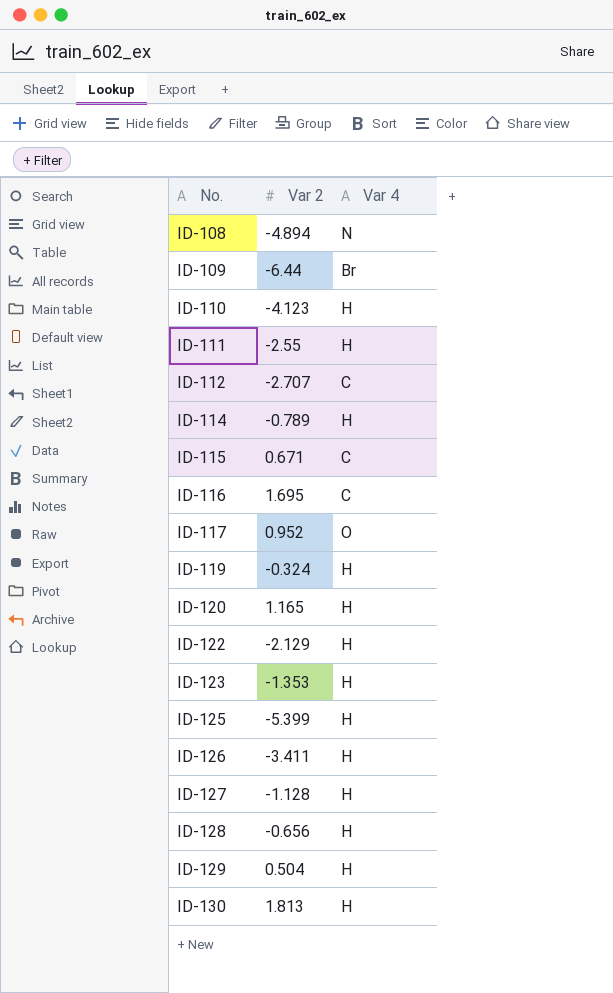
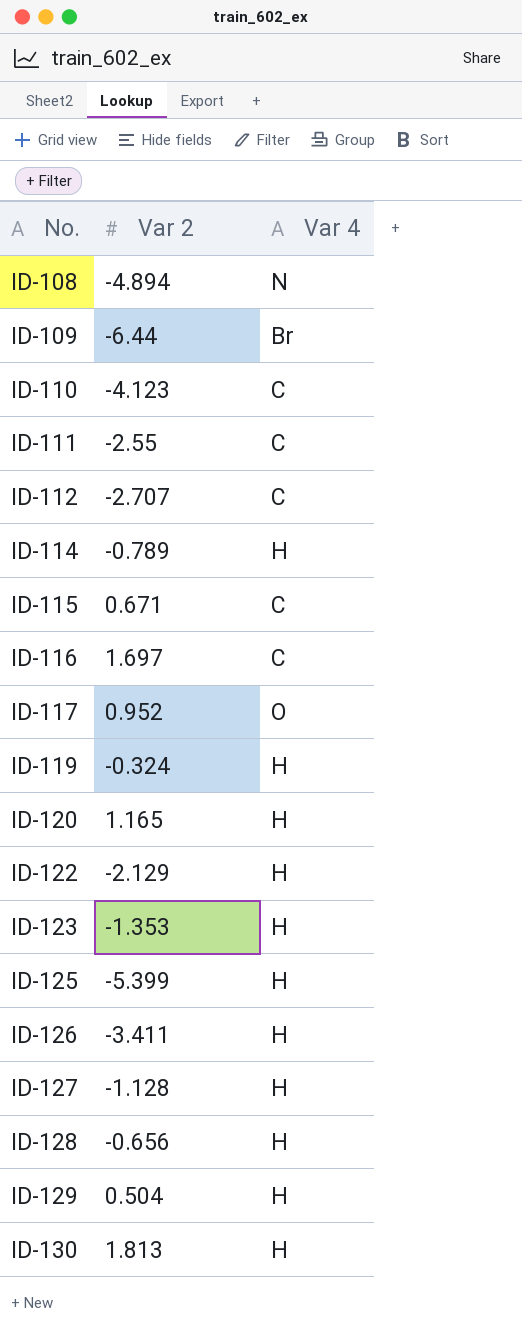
ID-110 | Var 4: H -> C
ID-111 | Var 4: H -> C
ID-116 | Var 2: 1.695 -> 1.697

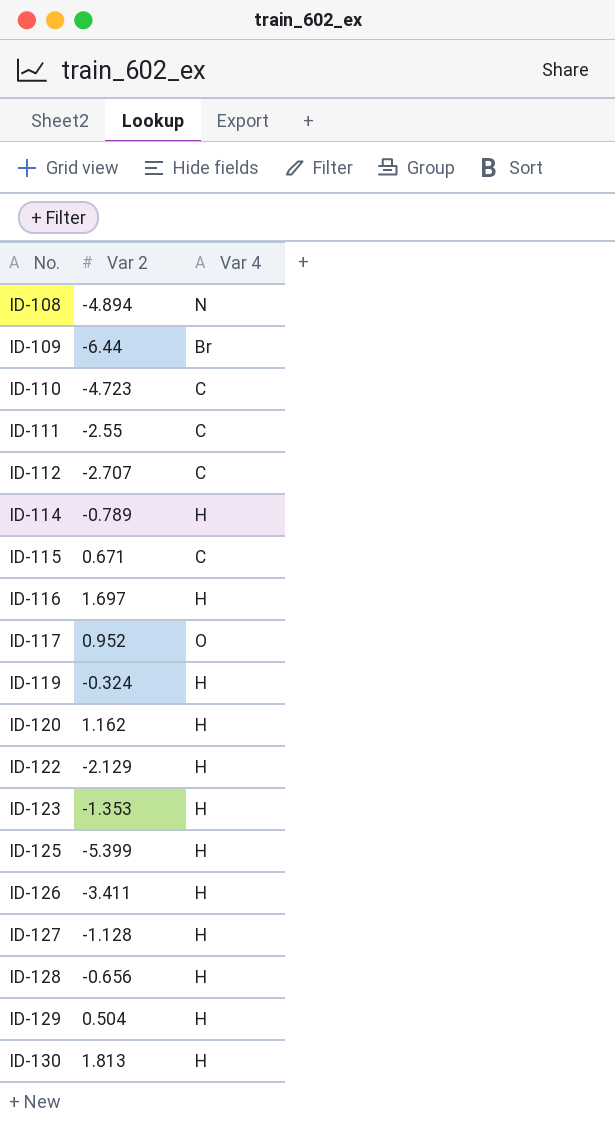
ID-110 | Var 2: -4.123 -> -4.723
ID-116 | Var 4: C -> H
ID-120 | Var 2: 1.165 -> 1.162

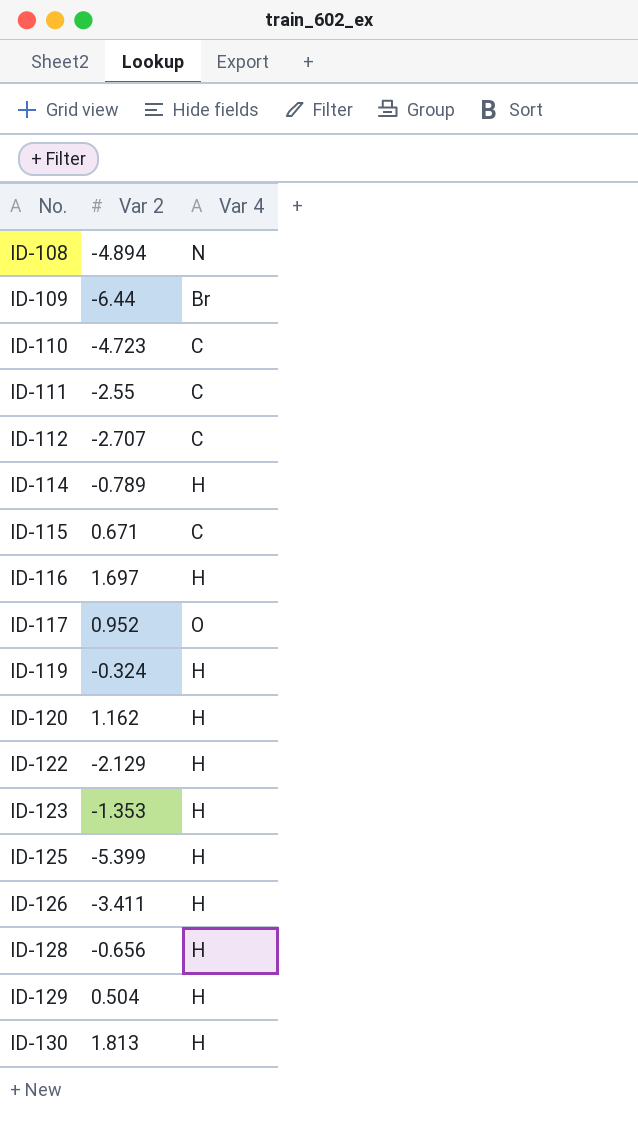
row ID-127: -1.128 | H -> none

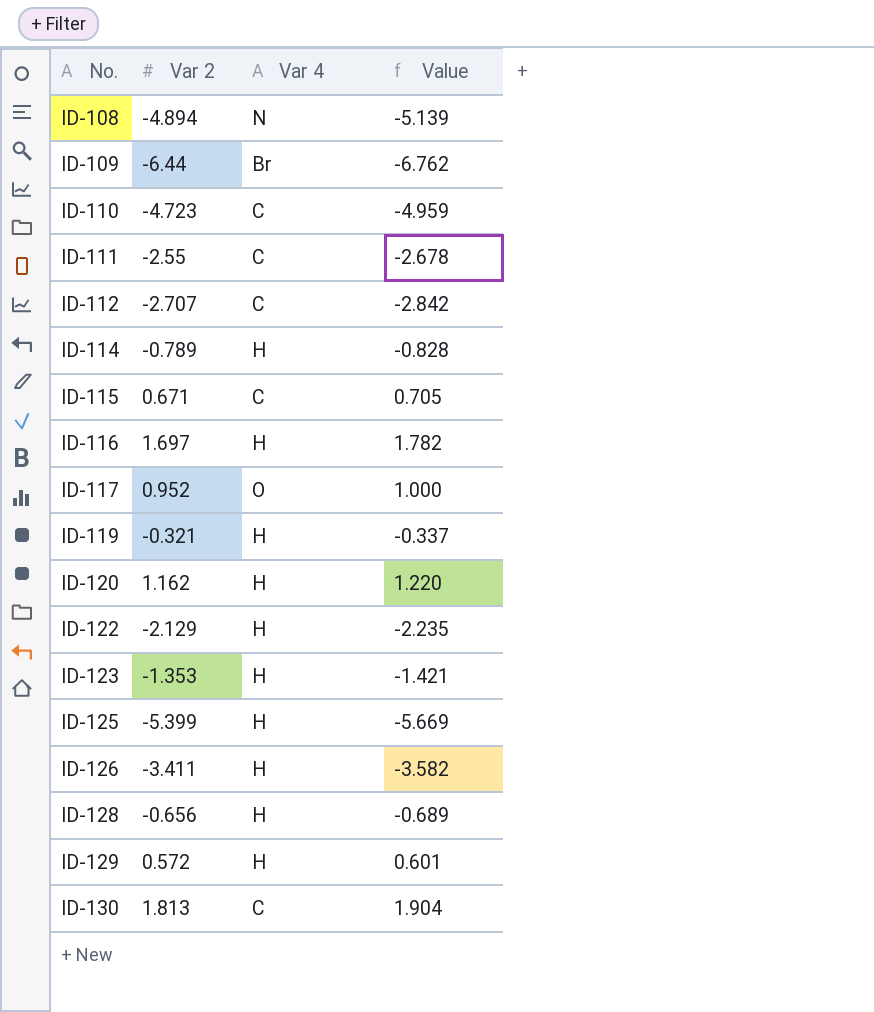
column Value | formula: none -> [Var 2] * 1.05
ID-119 | Var 2: -0.324 -> -0.321
ID-129 | Var 2: 0.504 -> 0.572
ID-130 | Var 4: H -> C

